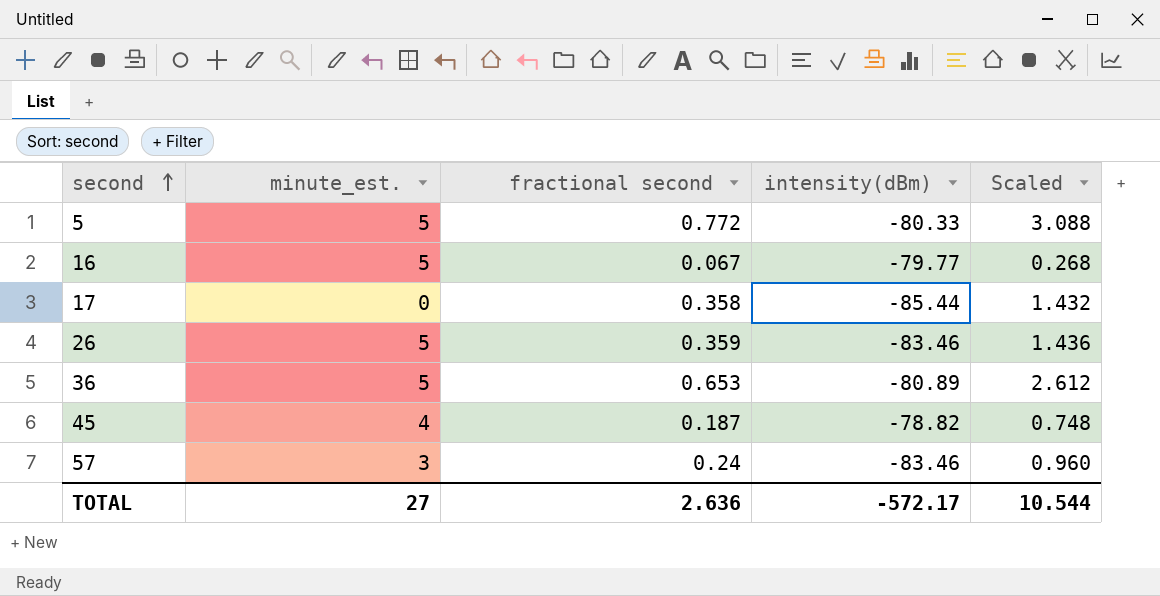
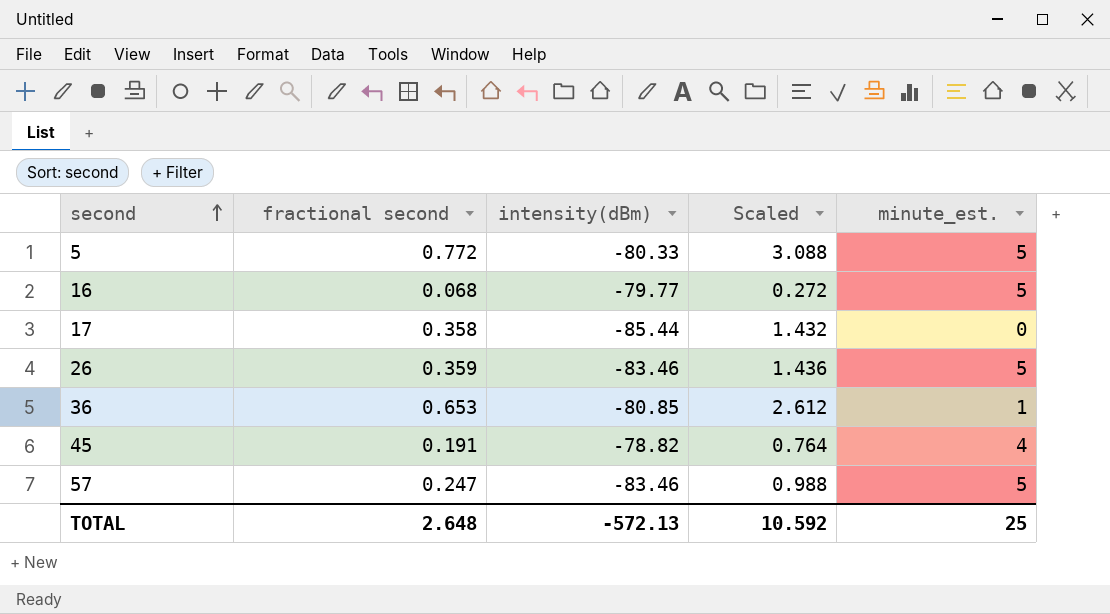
column minute_est. | position: 2 -> 5
16 | fractional second: 0.067 -> 0.068
16 | Scaled: 0.268 -> 0.272
36 | intensity(dBm): -80.89 -> -80.85
36 | minute_est.: 5 -> 1
45 | fractional second: 0.187 -> 0.191
45 | Scaled: 0.748 -> 0.764
57 | fractional second: 0.24 -> 0.247
57 | Scaled: 0.960 -> 0.988
57 | minute_est.: 3 -> 5
TOTAL | fractional second: 2.636 -> 2.648
TOTAL | intensity(dBm): -572.17 -> -572.13
TOTAL | Scaled: 10.544 -> 10.592
TOTAL | minute_est.: 27 -> 25

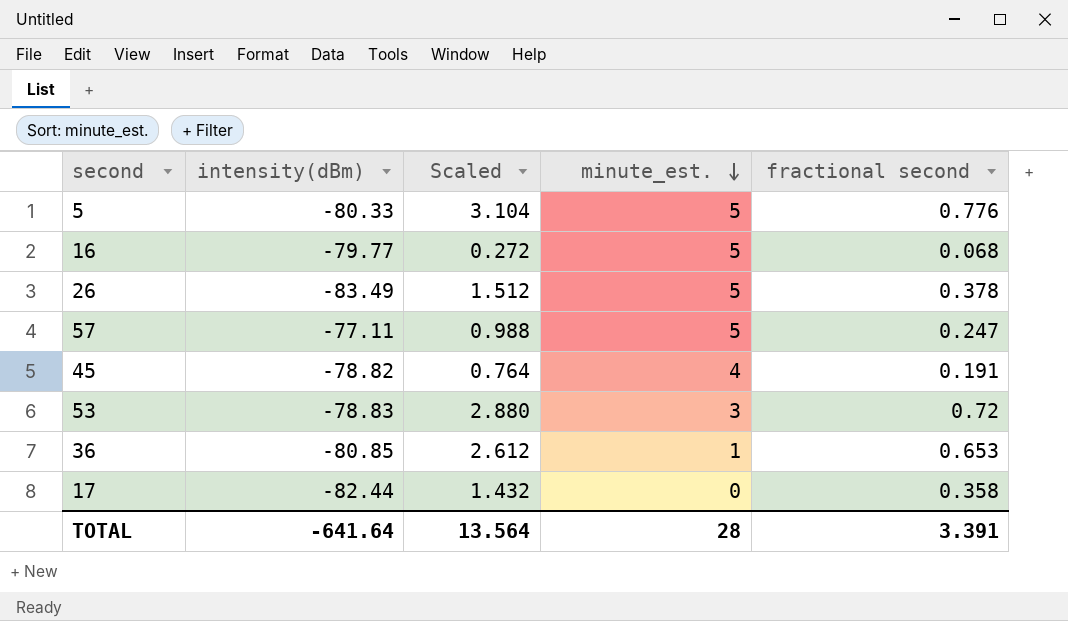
row order: second ascending -> minute_est. descending
column fractional second | position: 2 -> 5
5 | Scaled: 3.088 -> 3.104
5 | fractional second: 0.772 -> 0.776
26 | intensity(dBm): -83.46 -> -83.49
26 | Scaled: 1.436 -> 1.512
26 | fractional second: 0.359 -> 0.378
57 | intensity(dBm): -83.46 -> -77.11
row 53: none -> -78.83 | 2.880 | 3 | 0.72
17 | intensity(dBm): -85.44 -> -82.44
TOTAL | intensity(dBm): -572.13 -> -641.64
TOTAL | Scaled: 10.592 -> 13.564
TOTAL | minute_est.: 25 -> 28
TOTAL | fractional second: 2.648 -> 3.391

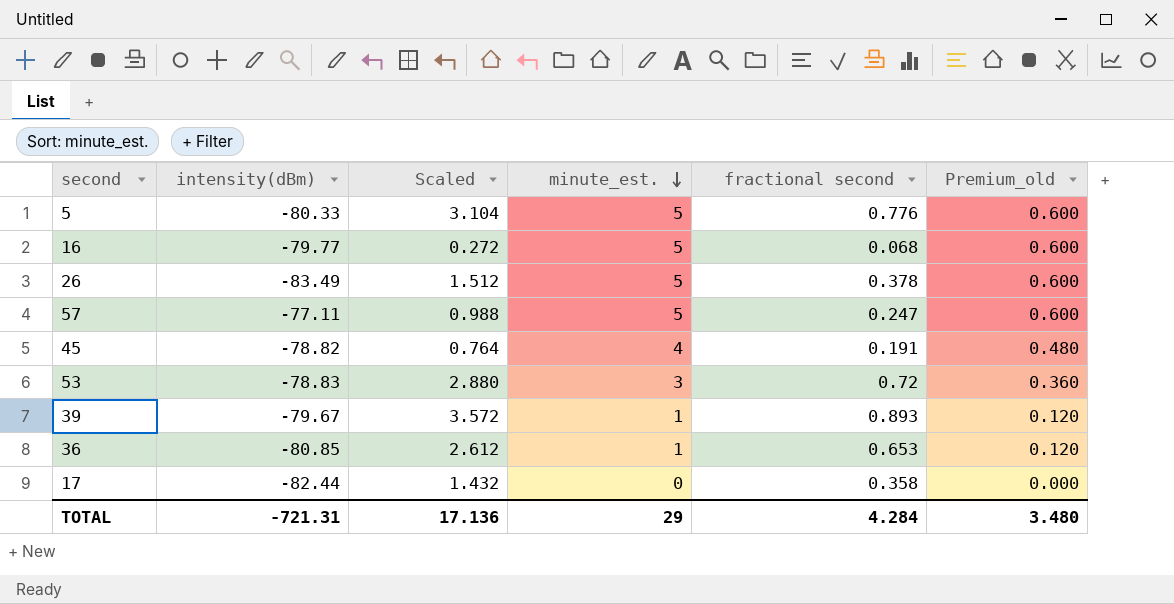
column Premium_old | formula: none -> [minute_est.] * 0.12
row 39: none -> -79.67 | 3.572 | 1 | 0.893 | 0.120
TOTAL | intensity(dBm): -641.64 -> -721.31
TOTAL | Scaled: 13.564 -> 17.136
TOTAL | minute_est.: 28 -> 29
TOTAL | fractional second: 3.391 -> 4.284

